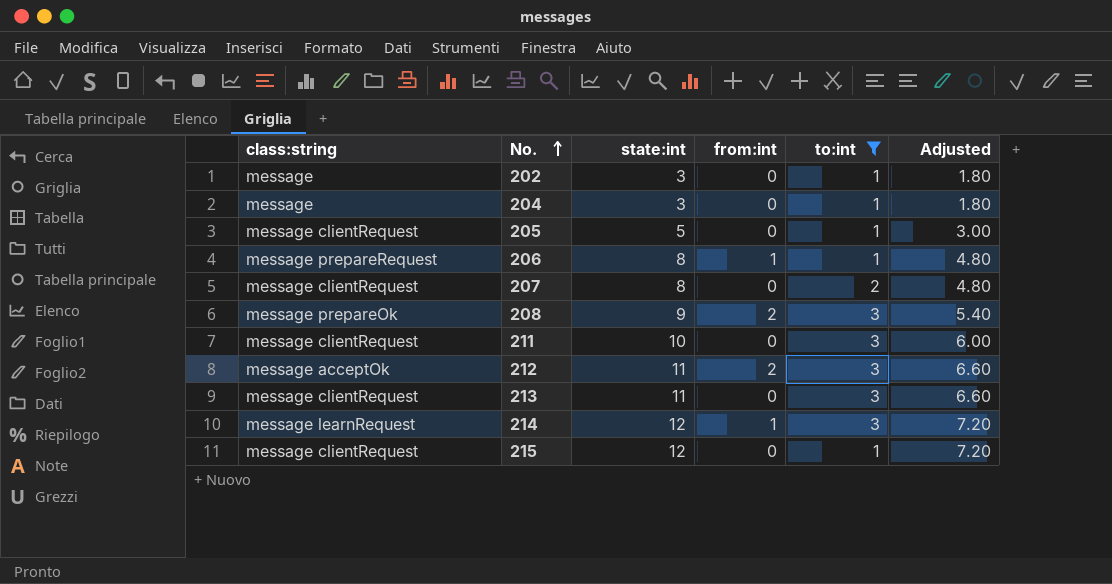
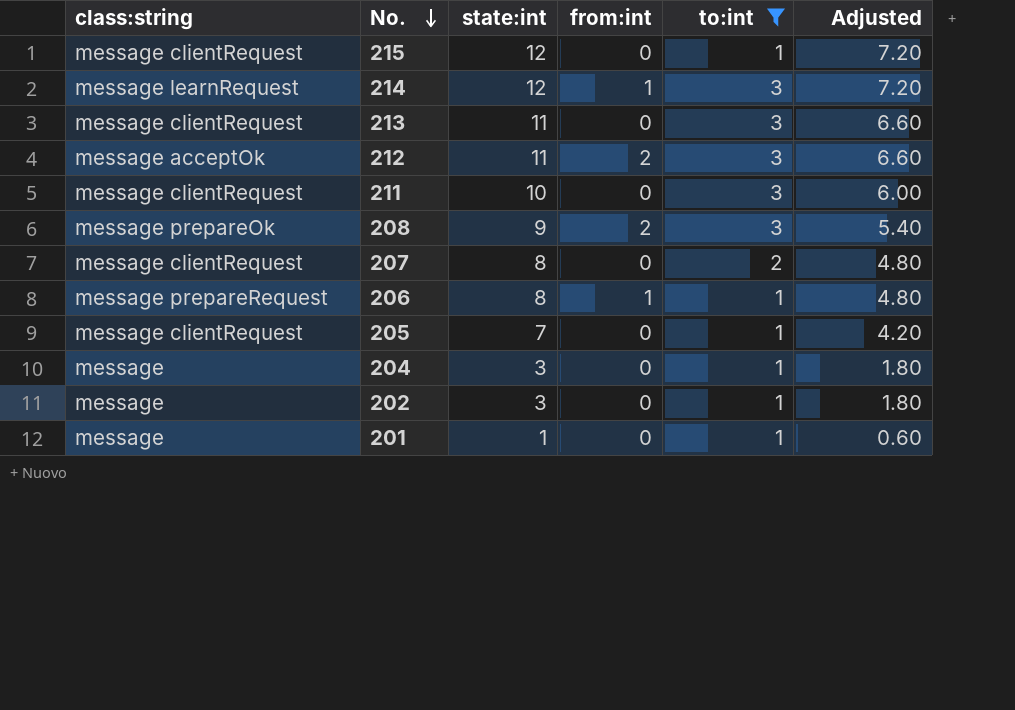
row order: No. ascending -> No. descending
205 | state:int: 5 -> 7
205 | Adjusted: 3.00 -> 4.20
row 201: none -> message | 1 | 0 | 1 | 0.60

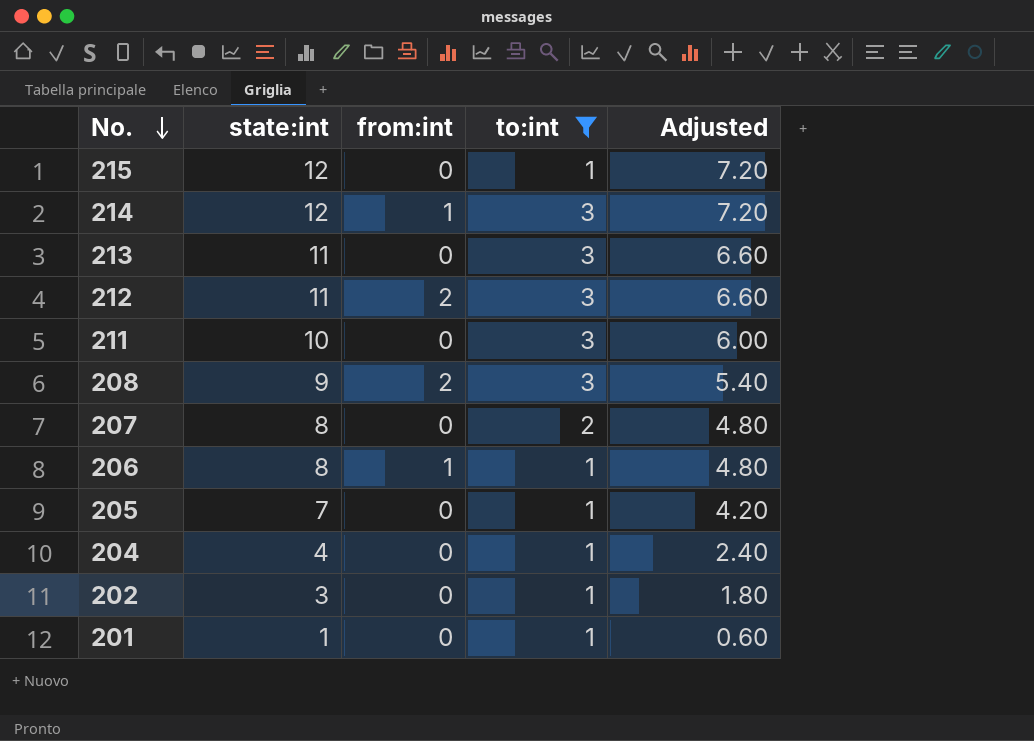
column class:string | position: 1 -> none
204 | state:int: 3 -> 4
204 | Adjusted: 1.80 -> 2.40

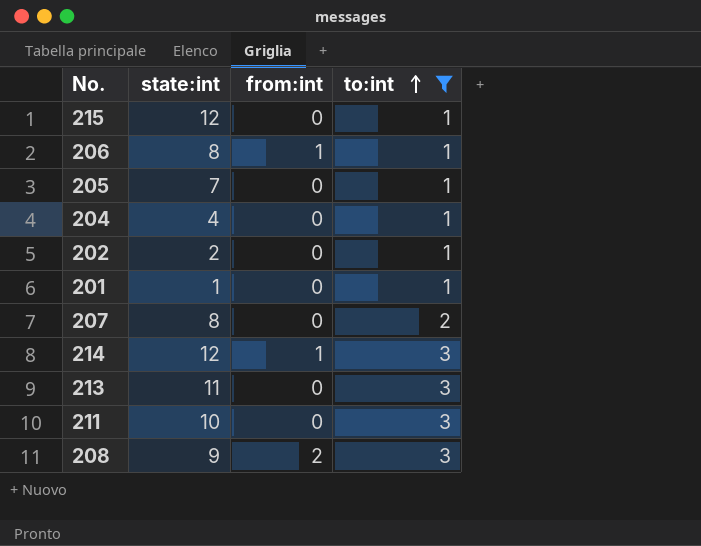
row order: No. descending -> to:int ascending
column Adjusted | formula: [state:int] * 0.6 -> none
row 212: 11 | 2 | 3 | 6.60 -> none
202 | state:int: 3 -> 2

